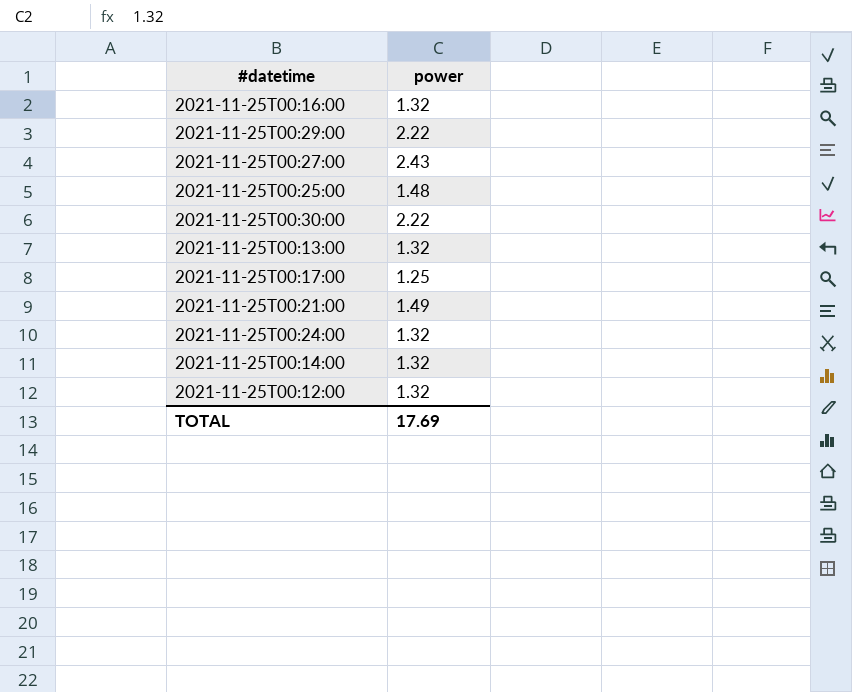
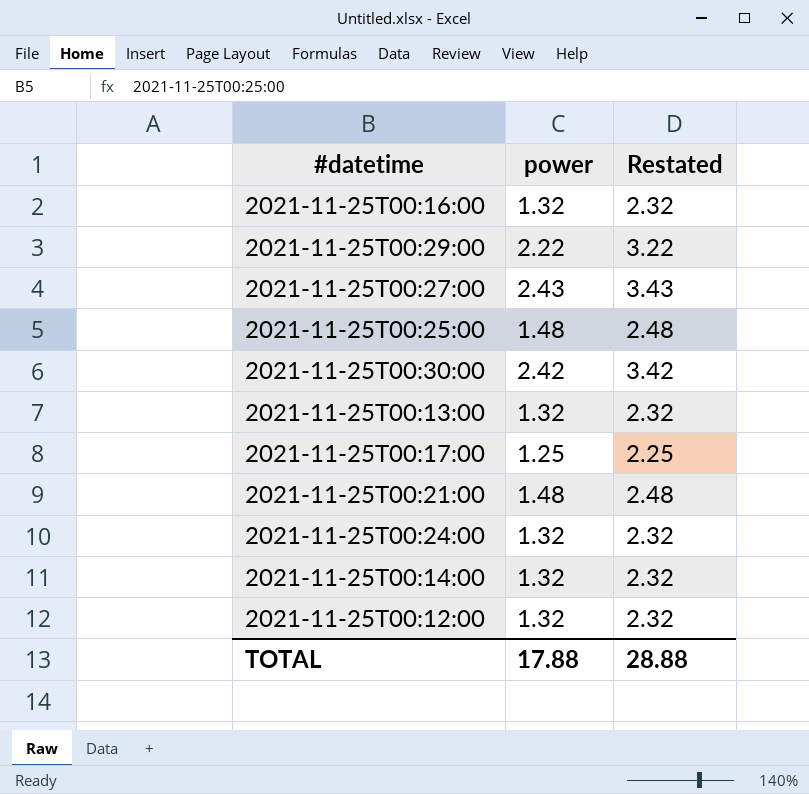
column Restated | formula: none -> [power] + 1
2021-11-25T00:30:00 | power: 2.22 -> 2.42
2021-11-25T00:21:00 | power: 1.49 -> 1.48
TOTAL | power: 17.69 -> 17.88

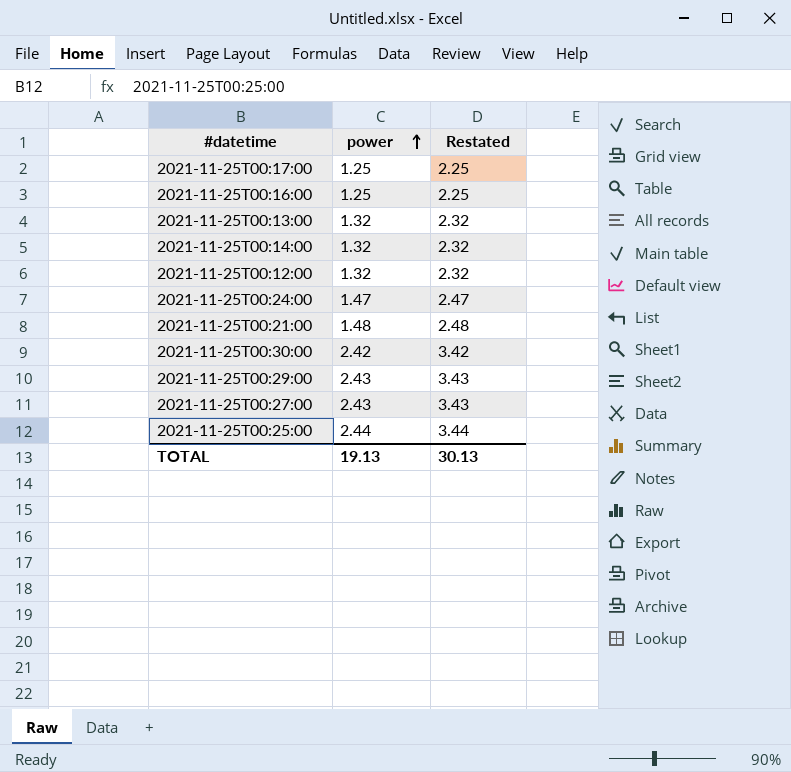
row order: none -> power ascending
2021-11-25T00:16:00 | power: 1.32 -> 1.25
2021-11-25T00:16:00 | Restated: 2.32 -> 2.25
2021-11-25T00:24:00 | power: 1.32 -> 1.47
2021-11-25T00:24:00 | Restated: 2.32 -> 2.47
2021-11-25T00:29:00 | power: 2.22 -> 2.43
2021-11-25T00:29:00 | Restated: 3.22 -> 3.43
2021-11-25T00:25:00 | power: 1.48 -> 2.44
2021-11-25T00:25:00 | Restated: 2.48 -> 3.44
TOTAL | power: 17.88 -> 19.13
TOTAL | Restated: 28.88 -> 30.13

